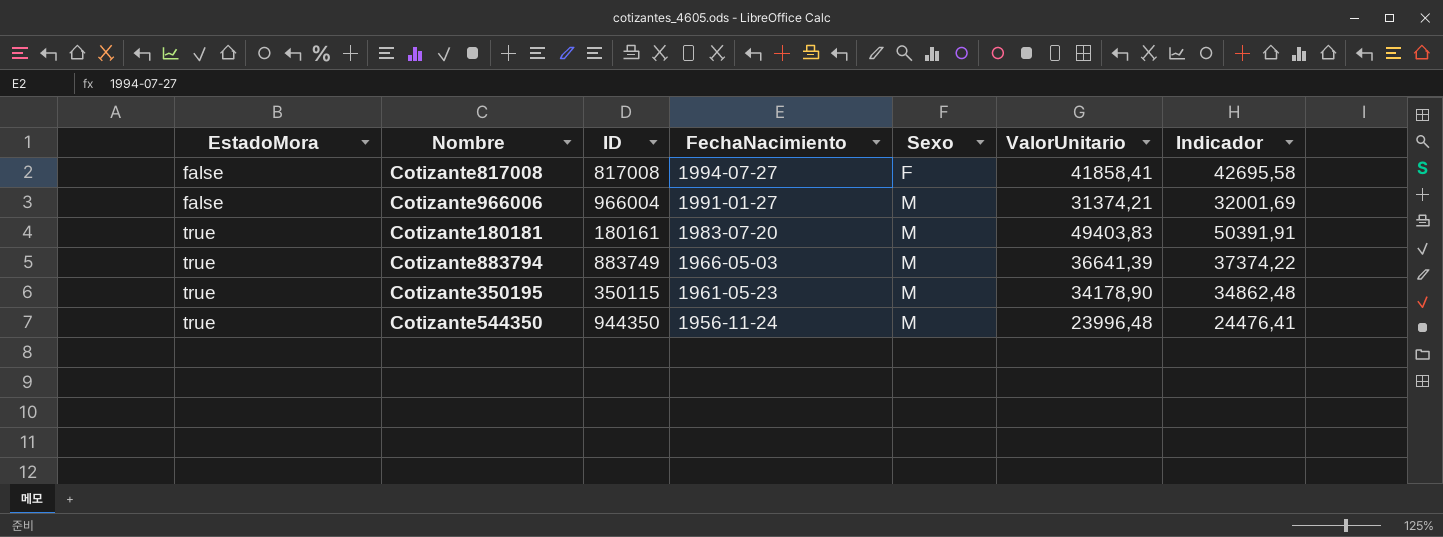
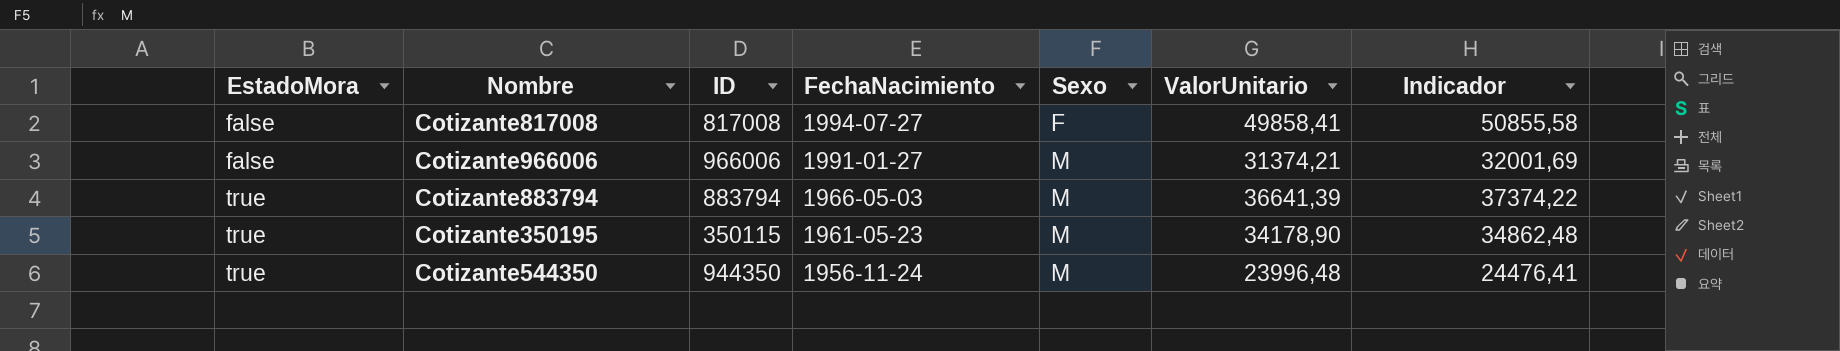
row Cotizante180181: true | 180161 | 1983-07-20 | M | 49403,83 | 50391,91 -> none
Cotizante817008 | ValorUnitario: 41858,41 -> 49858,41
Cotizante817008 | Indicador: 42695,58 -> 50855,58
Cotizante966006 | ID: 966004 -> 966006
Cotizante883794 | ID: 883749 -> 883794

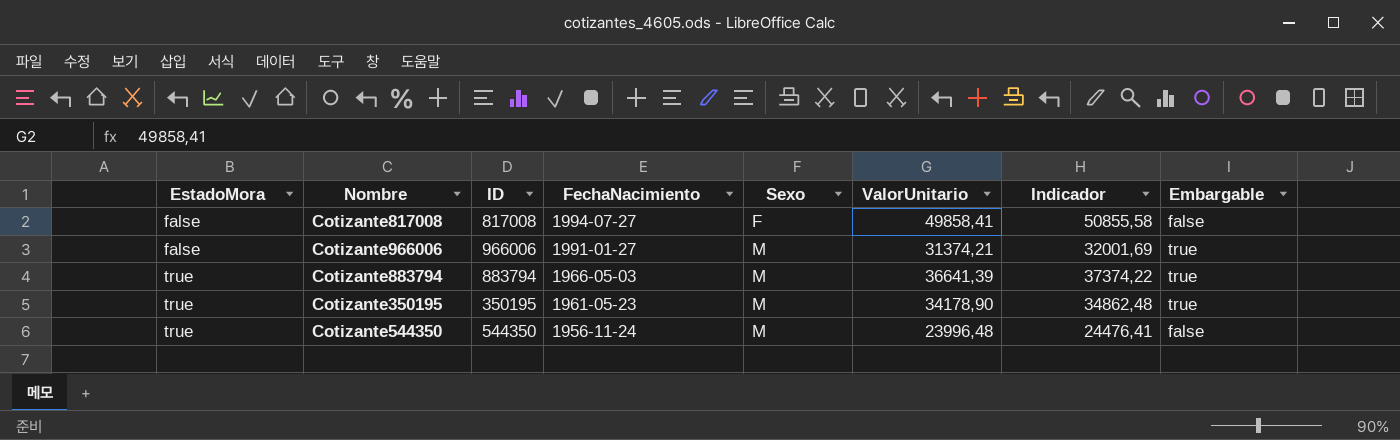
column Embargable | position: none -> 8
Cotizante350195 | ID: 350115 -> 350195
Cotizante544350 | ID: 944350 -> 544350

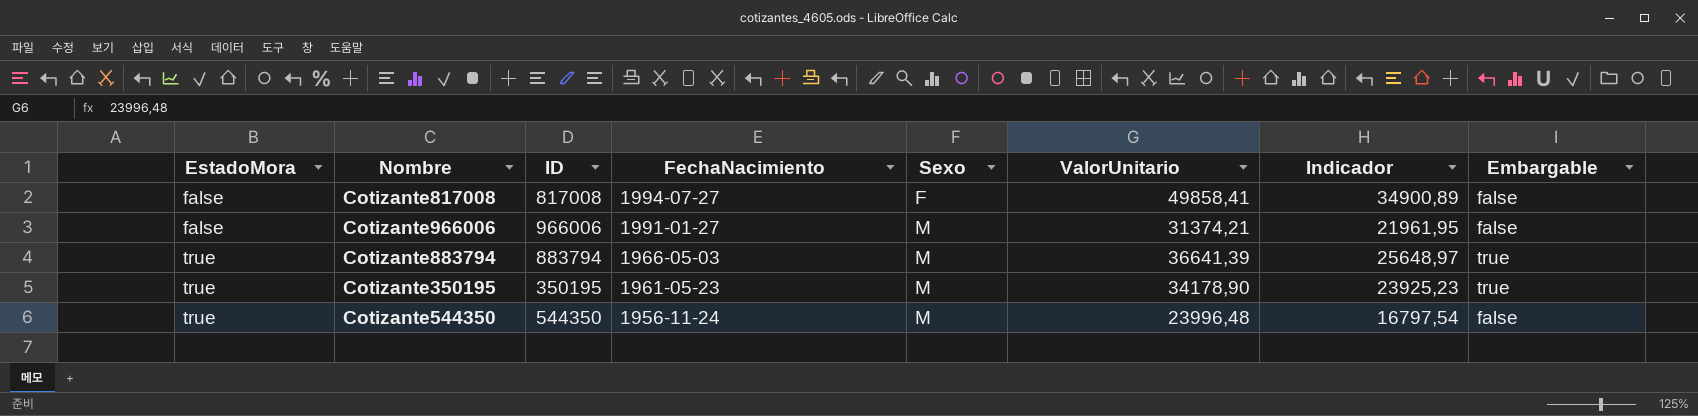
column Indicador | formula: [ValorUnitario] * 1,02 -> [ValorUnitario] * 0,7
Cotizante966006 | Embargable: true -> false

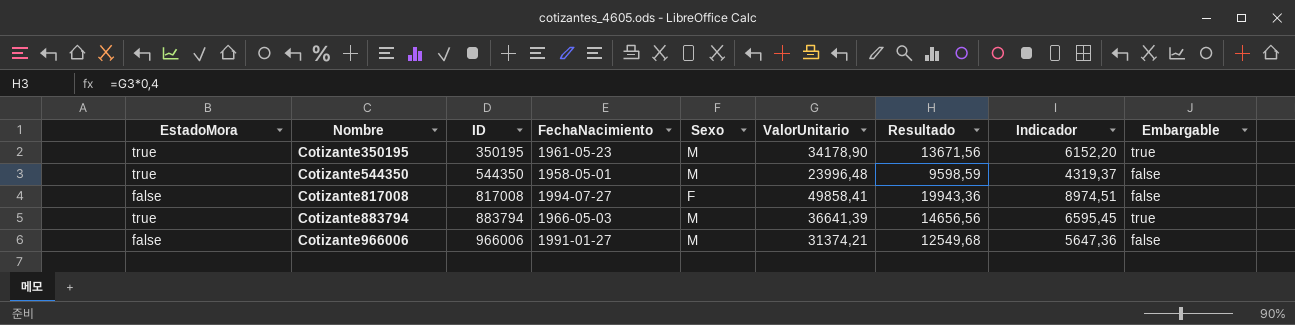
row order: EstadoMora ascending -> Nombre ascending
column Resultado | formula: none -> [ValorUnitario] * 0,4
column Indicador | formula: [ValorUnitario] * 0,7 -> [ValorUnitario] * 0,18
Cotizante544350 | FechaNacimiento: 1956-11-24 -> 1958-05-01

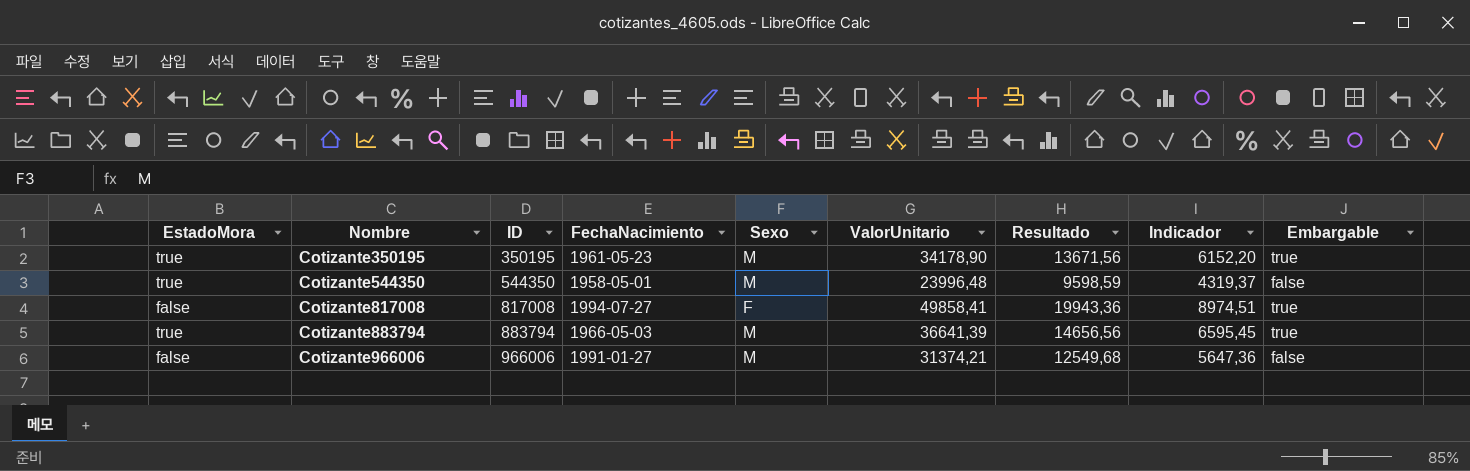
Cotizante817008 | Embargable: false -> true

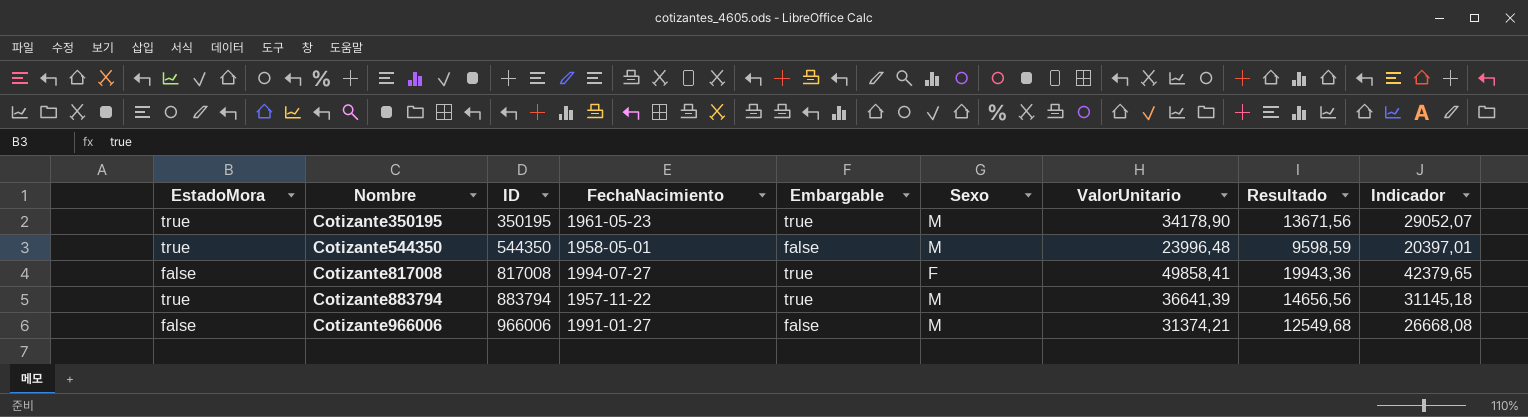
column Embargable | position: 9 -> 5
column Indicador | formula: [ValorUnitario] * 0,18 -> [ValorUnitario] * 0,85
Cotizante883794 | FechaNacimiento: 1966-05-03 -> 1957-11-22

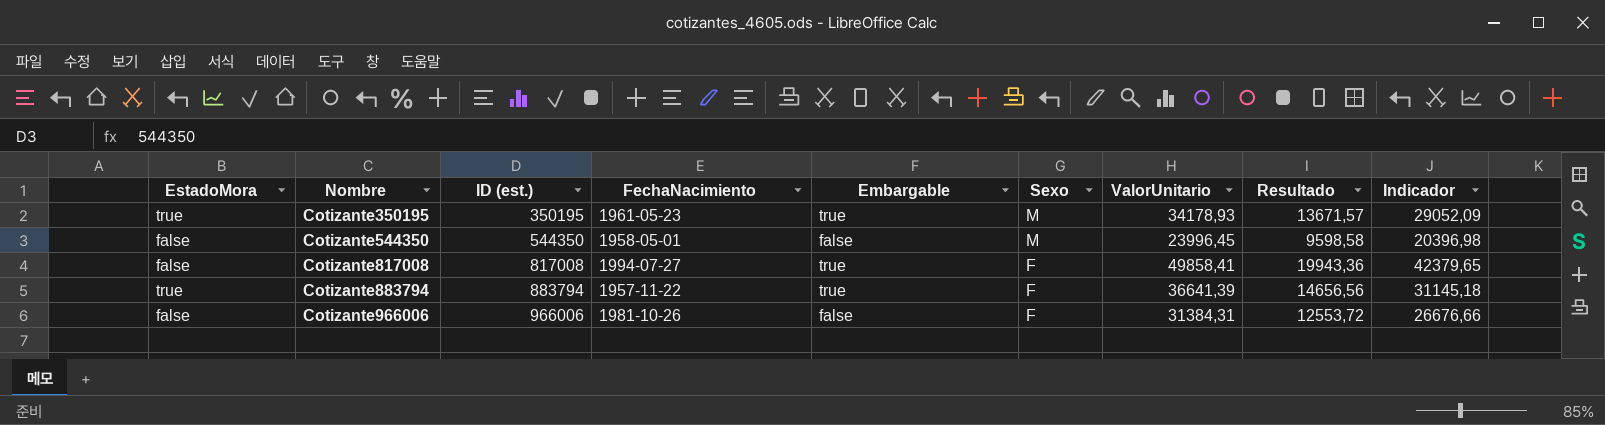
column name: ID -> ID (est.)
Cotizante350195 | ValorUnitario: 34178,90 -> 34178,93
Cotizante350195 | Resultado: 13671,56 -> 13671,57
Cotizante350195 | Indicador: 29052,07 -> 29052,09
Cotizante544350 | EstadoMora: true -> false
Cotizante544350 | ValorUnitario: 23996,48 -> 23996,45
Cotizante544350 | Resultado: 9598,59 -> 9598,58
Cotizante544350 | Indicador: 20397,01 -> 20396,98
Cotizante883794 | Sexo: M -> F
Cotizante966006 | FechaNacimiento: 1991-01-27 -> 1981-10-26
Cotizante966006 | Sexo: M -> F
Cotizante966006 | ValorUnitario: 31374,21 -> 31384,31
Cotizante966006 | Resultado: 12549,68 -> 12553,72
Cotizante966006 | Indicador: 26668,08 -> 26676,66

